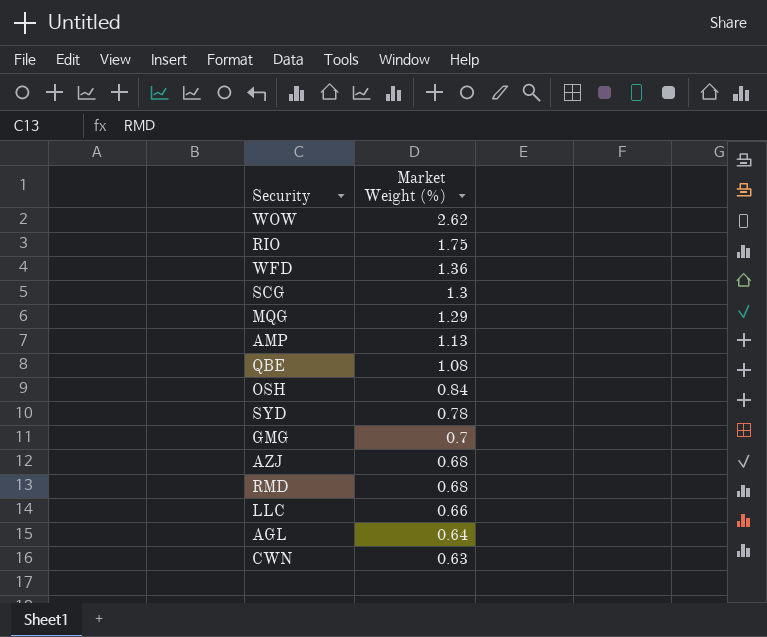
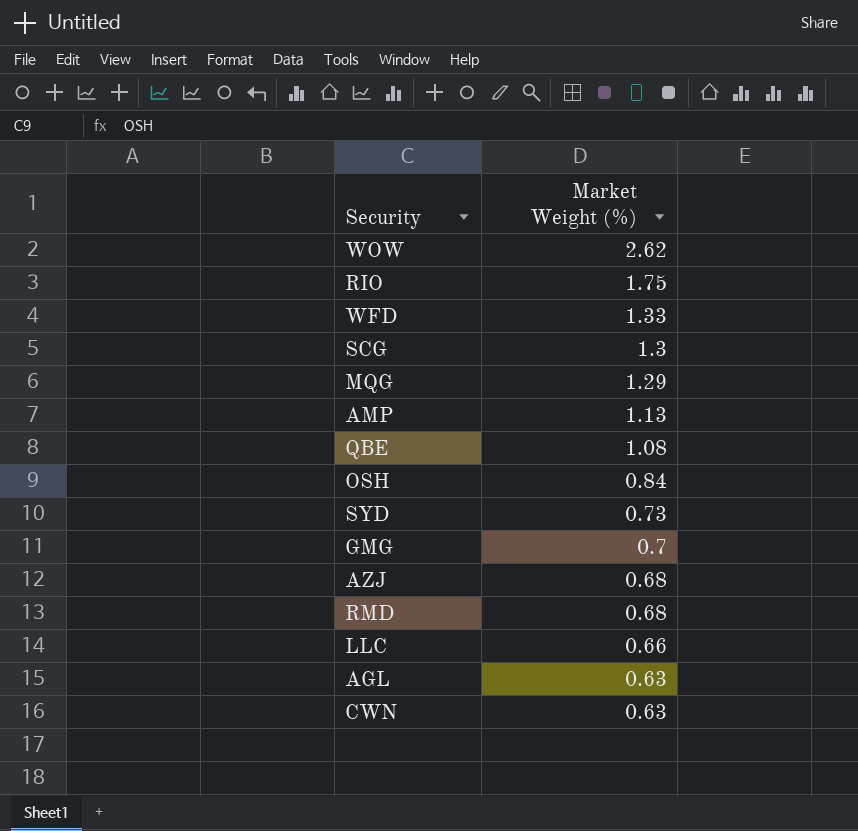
WFD | Market Weight (%): 1.36 -> 1.33
SYD | Market Weight (%): 0.78 -> 0.73
AGL | Market Weight (%): 0.64 -> 0.63

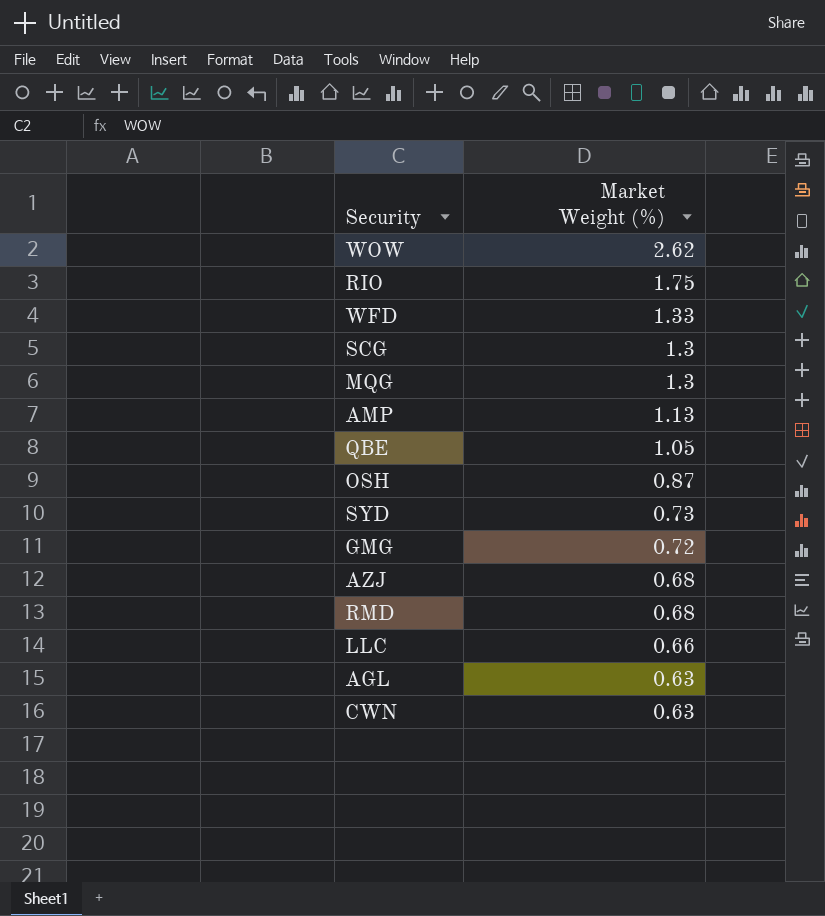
MQG | Market Weight (%): 1.29 -> 1.3
QBE | Market Weight (%): 1.08 -> 1.05
OSH | Market Weight (%): 0.84 -> 0.87
GMG | Market Weight (%): 0.7 -> 0.72

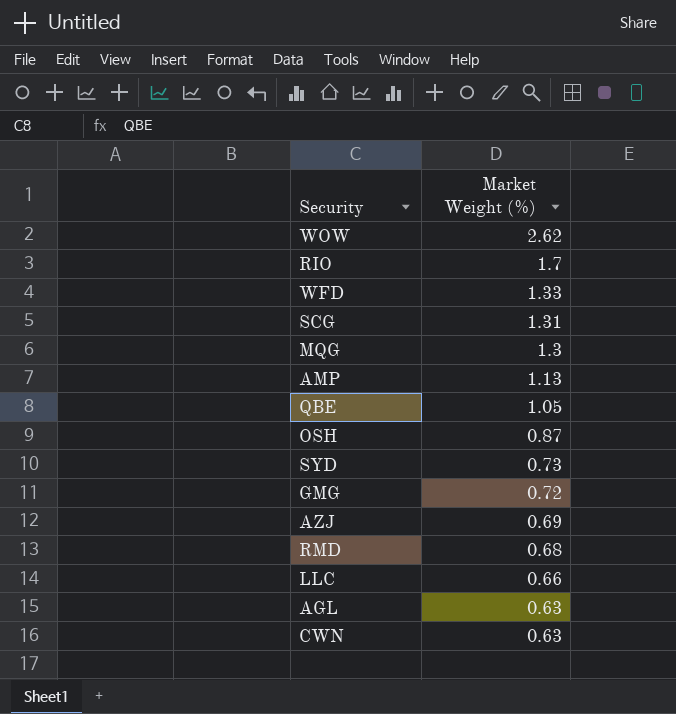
RIO | Market Weight (%): 1.75 -> 1.7
SCG | Market Weight (%): 1.3 -> 1.31
AZJ | Market Weight (%): 0.68 -> 0.69

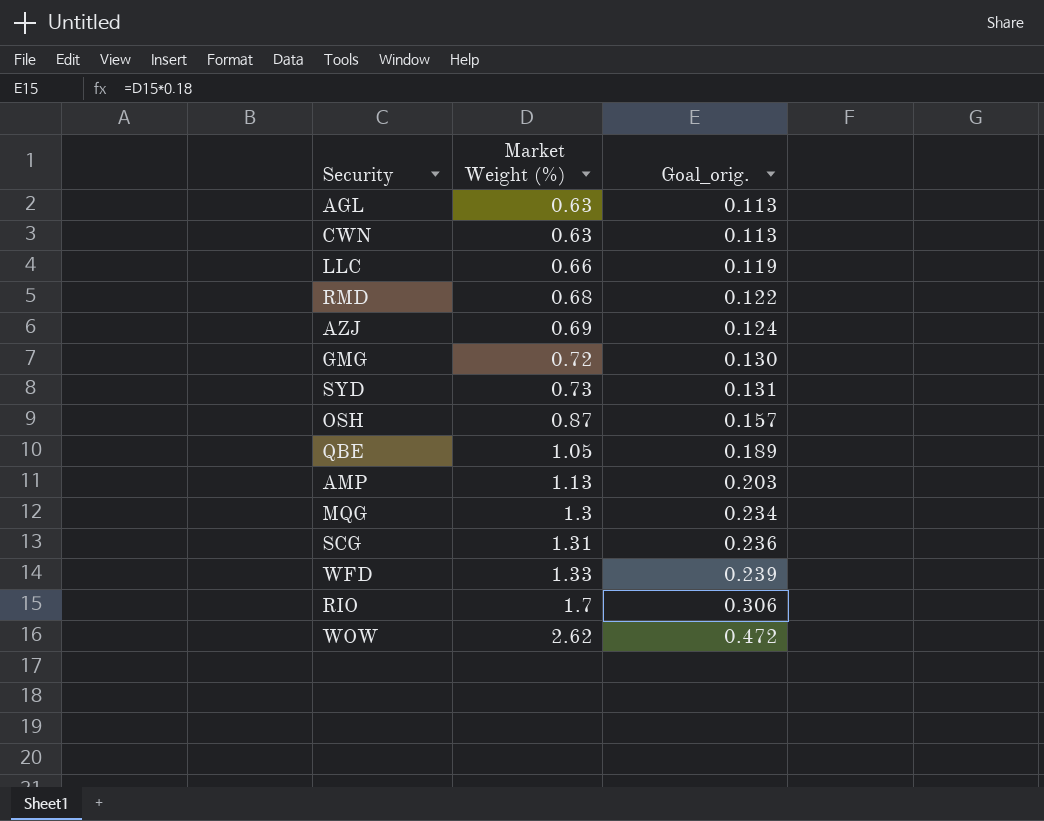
row order: Market Weight (%) descending -> Market Weight (%) ascending
column Goal_orig. | formula: none -> [Market Weight (%)] * 0.18

